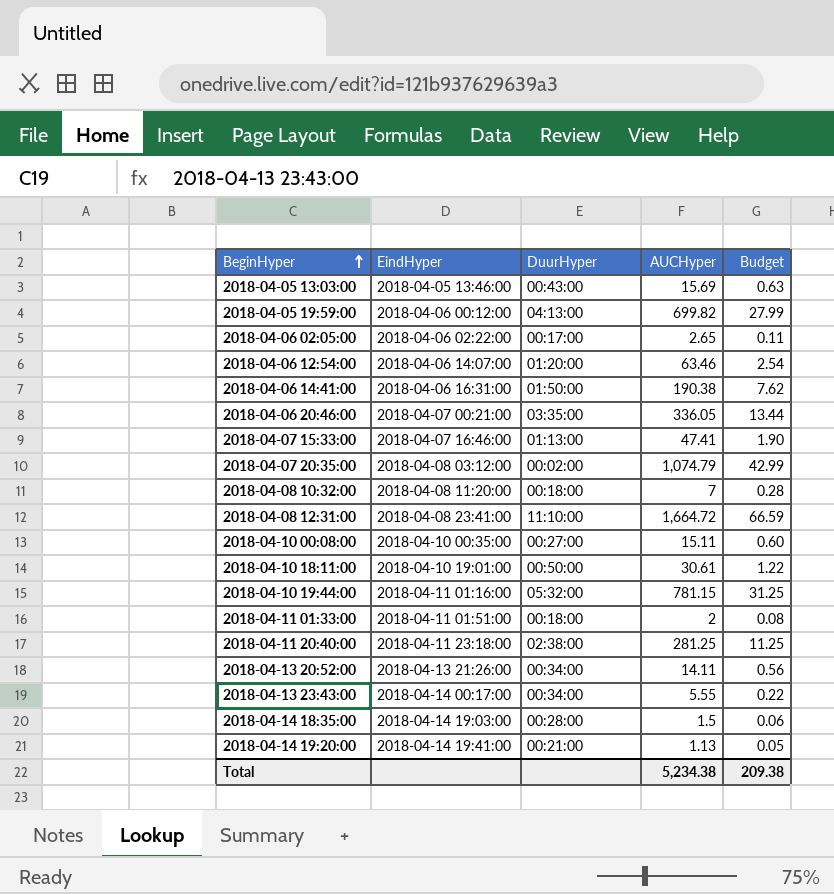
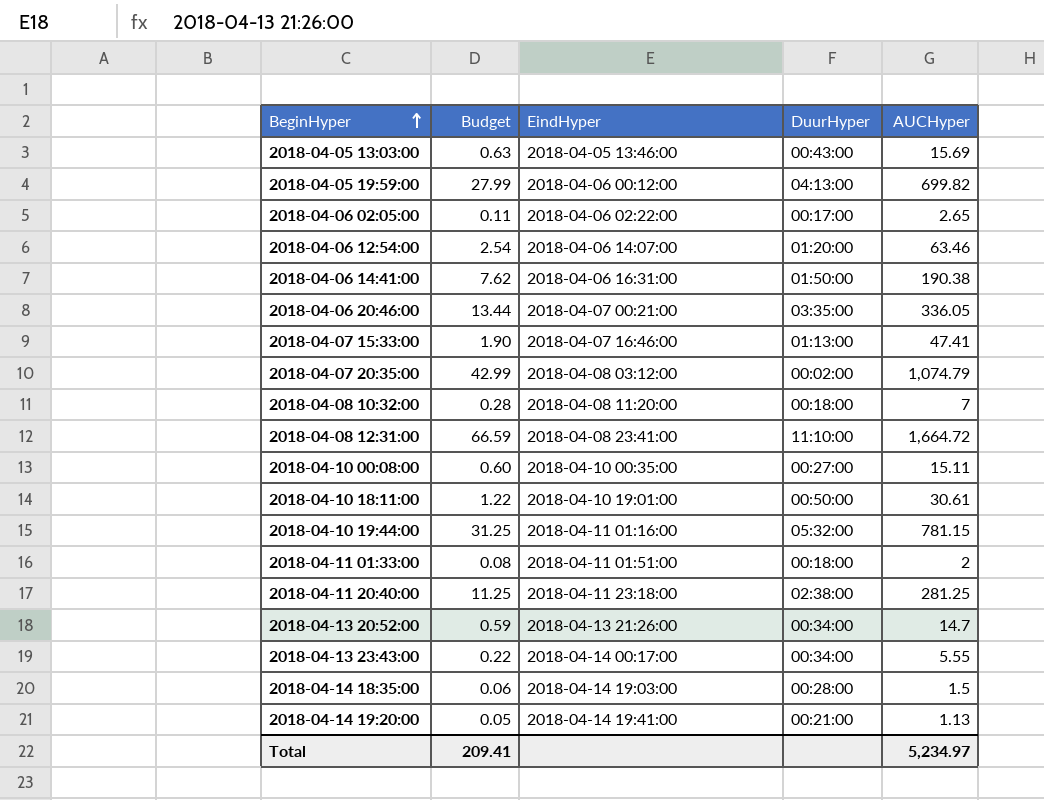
column Budget | position: 5 -> 2
2018-04-13 20:52:00 | Budget: 0.56 -> 0.59
2018-04-13 20:52:00 | AUCHyper: 14.11 -> 14.7
Total | Budget: 209.38 -> 209.41
Total | AUCHyper: 5,234.38 -> 5,234.97

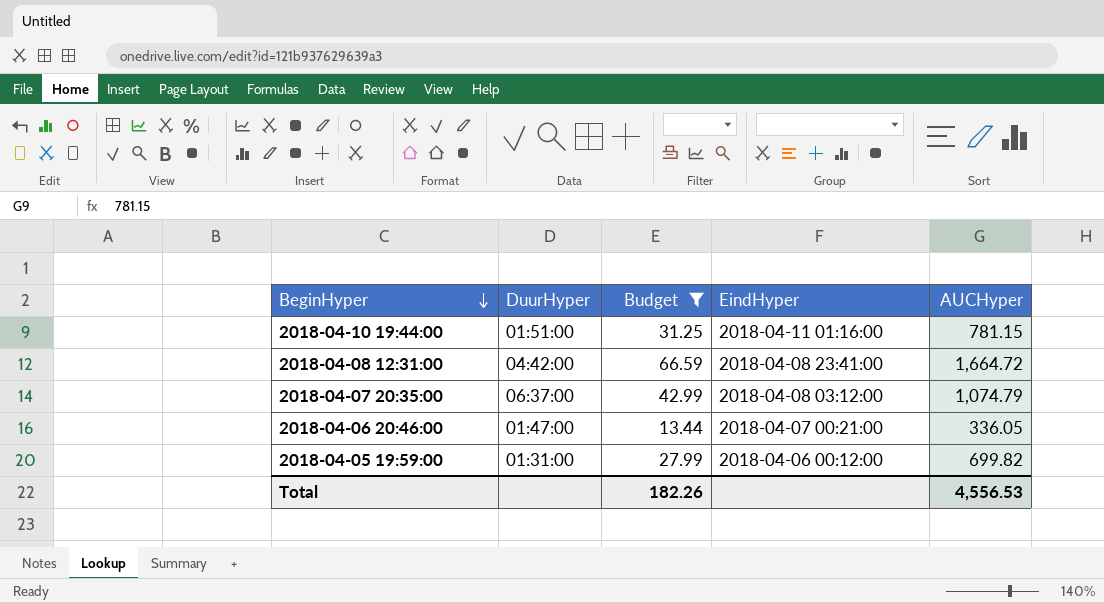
filter: none -> Budget >= 13.44
row order: BeginHyper ascending -> BeginHyper descending
column DuurHyper | position: 4 -> 2
2018-04-10 19:44:00 | DuurHyper: 05:32:00 -> 01:51:00
2018-04-08 12:31:00 | DuurHyper: 11:10:00 -> 04:42:00
2018-04-07 20:35:00 | DuurHyper: 00:02:00 -> 06:37:00
2018-04-06 20:46:00 | DuurHyper: 03:35:00 -> 01:47:00
2018-04-05 19:59:00 | DuurHyper: 04:13:00 -> 01:31:00
Total | Budget: 209.41 -> 182.26
Total | AUCHyper: 5,234.97 -> 4,556.53

